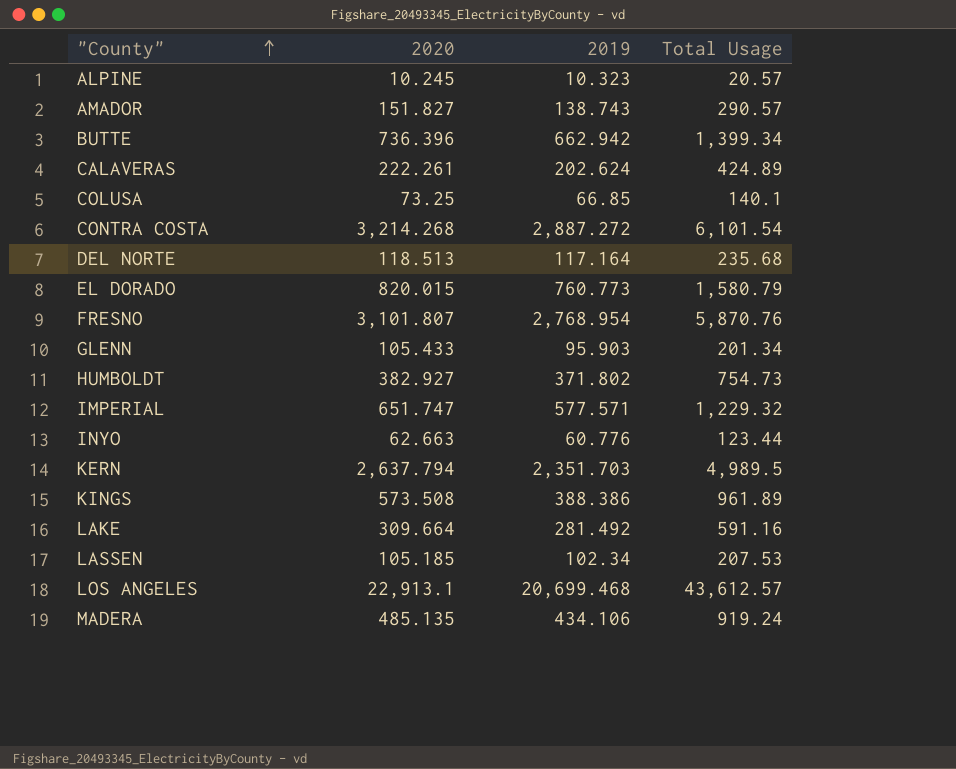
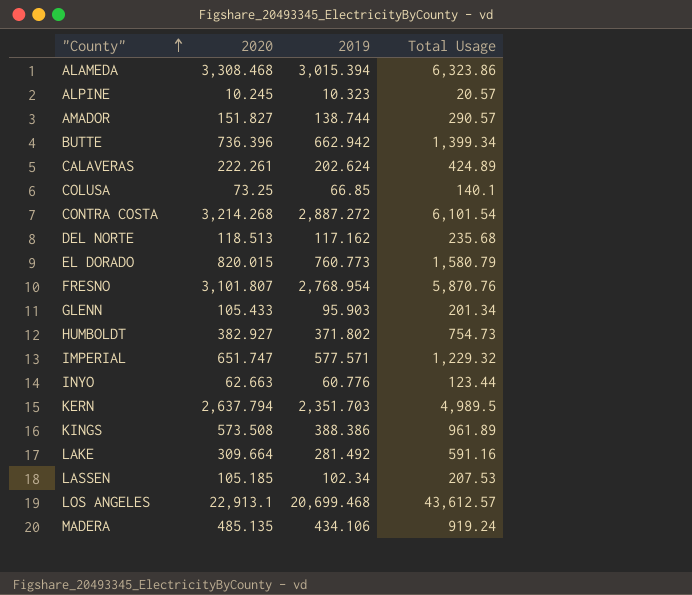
row ALAMEDA: none -> 3,308.468 | 3,015.394 | 6,323.86
AMADOR | 2019: 138.743 -> 138.744
DEL NORTE | 2019: 117.164 -> 117.162

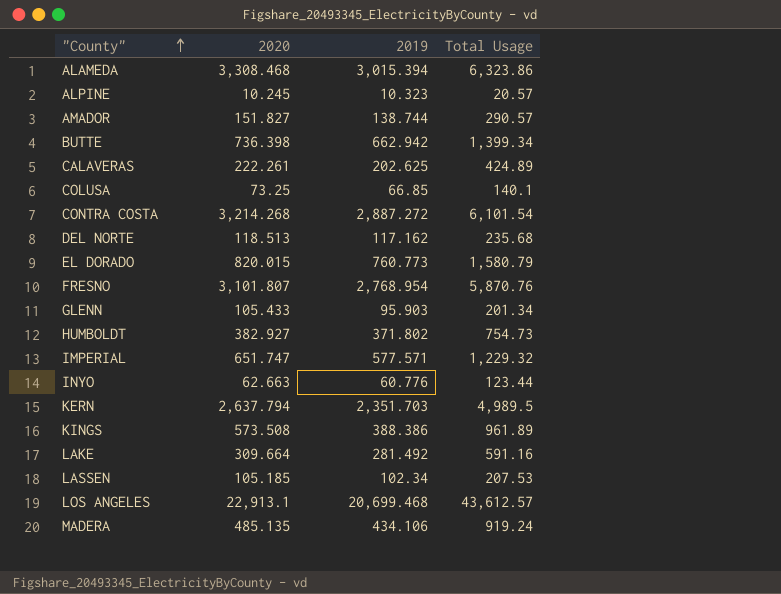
BUTTE | 2020: 736.396 -> 736.398
CALAVERAS | 2019: 202.624 -> 202.625

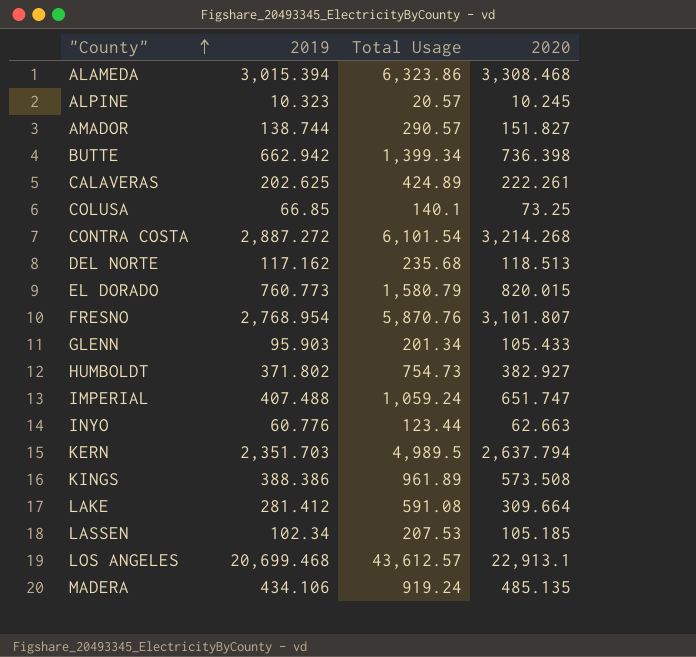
column 2020 | position: 2 -> 4
IMPERIAL | 2019: 577.571 -> 407.488
IMPERIAL | Total Usage: 1,229.32 -> 1,059.24
LAKE | 2019: 281.492 -> 281.412
LAKE | Total Usage: 591.16 -> 591.08

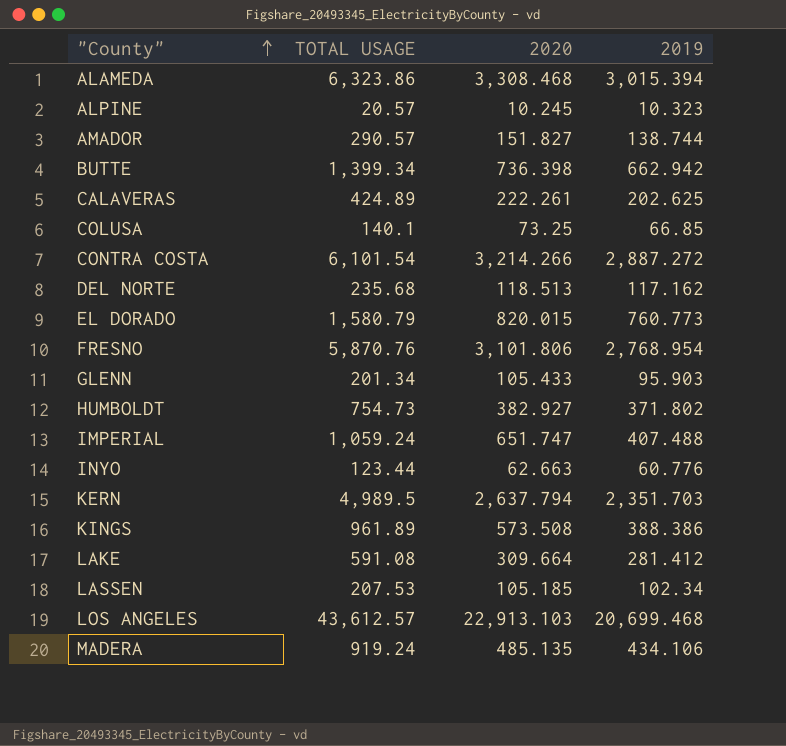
column name: Total Usage -> TOTAL USAGE
column 2019 | position: 2 -> 4
CONTRA COSTA | 2020: 3,214.268 -> 3,214.266
FRESNO | 2020: 3,101.807 -> 3,101.806
LOS ANGELES | 2020: 22,913.1 -> 22,913.103

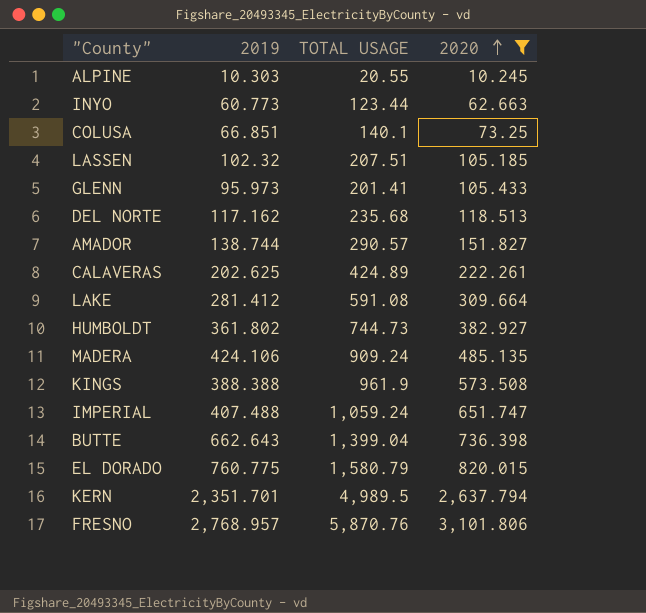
filter: none -> 2020 <= 3,101.806
row order: "County" ascending -> 2020 ascending
column 2019 | position: 4 -> 2
ALPINE | 2019: 10.323 -> 10.303
ALPINE | TOTAL USAGE: 20.57 -> 20.55
INYO | 2019: 60.776 -> 60.773
COLUSA | 2019: 66.85 -> 66.851
LASSEN | 2019: 102.34 -> 102.32
LASSEN | TOTAL USAGE: 207.53 -> 207.51
GLENN | 2019: 95.903 -> 95.973
GLENN | TOTAL USAGE: 201.34 -> 201.41
HUMBOLDT | 2019: 371.802 -> 361.802
HUMBOLDT | TOTAL USAGE: 754.73 -> 744.73
MADERA | 2019: 434.106 -> 424.106
MADERA | TOTAL USAGE: 919.24 -> 909.24
KINGS | 2019: 388.386 -> 388.388
KINGS | TOTAL USAGE: 961.89 -> 961.9
BUTTE | 2019: 662.942 -> 662.643
BUTTE | TOTAL USAGE: 1,399.34 -> 1,399.04
EL DORADO | 2019: 760.773 -> 760.775
KERN | 2019: 2,351.703 -> 2,351.701
FRESNO | 2019: 2,768.954 -> 2,768.957

